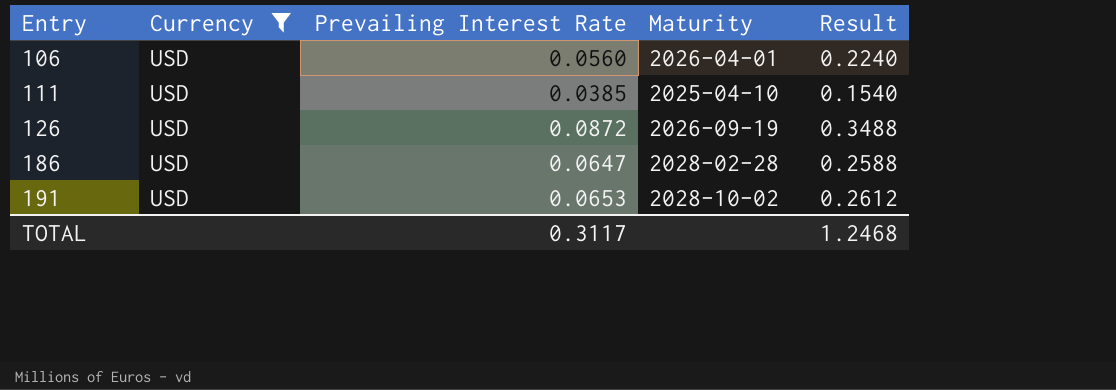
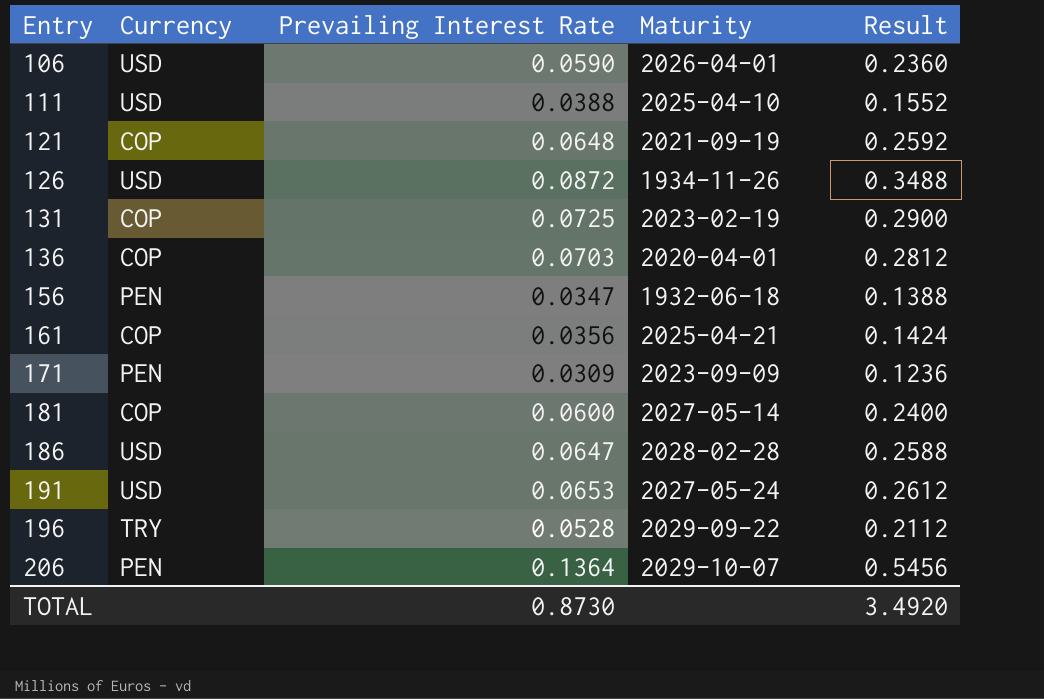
filter: Currency = USD -> none
106 | Prevailing Interest Rate: 0.0560 -> 0.0590
106 | Result: 0.2240 -> 0.2360
111 | Prevailing Interest Rate: 0.0385 -> 0.0388
111 | Result: 0.1540 -> 0.1552
126 | Maturity: 2026-09-19 -> 1934-11-26
191 | Maturity: 2028-10-02 -> 2027-05-24
TOTAL | Prevailing Interest Rate: 0.3117 -> 0.8730
TOTAL | Result: 1.2468 -> 3.4920

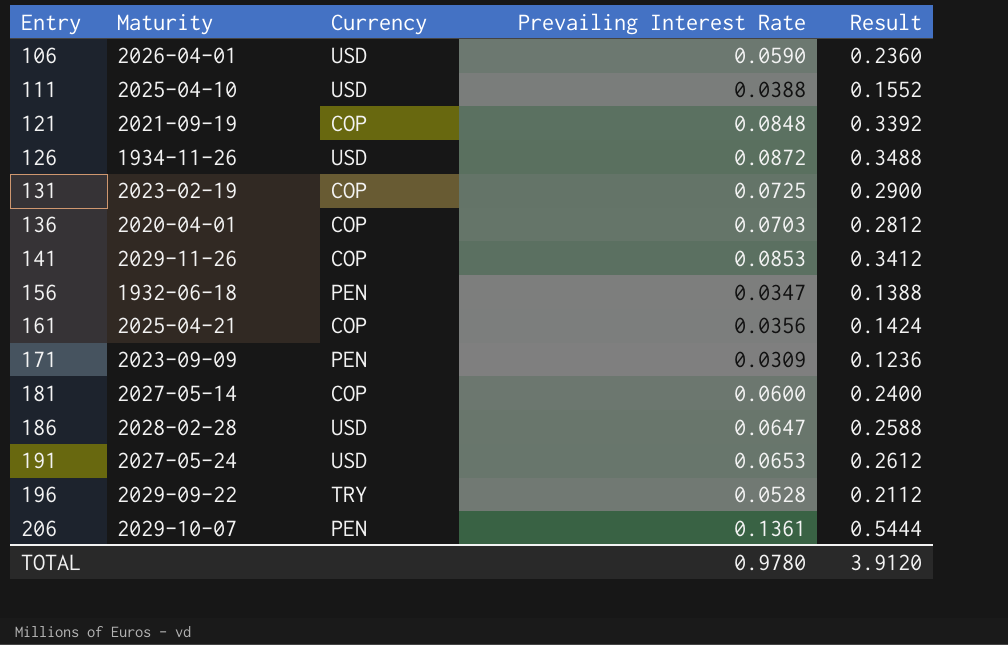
column Maturity | position: 4 -> 2
121 | Prevailing Interest Rate: 0.0648 -> 0.0848
121 | Result: 0.2592 -> 0.3392
row 141: none -> 2029-11-26 | COP | 0.0853 | 0.3412
206 | Prevailing Interest Rate: 0.1364 -> 0.1361
206 | Result: 0.5456 -> 0.5444
TOTAL | Prevailing Interest Rate: 0.8730 -> 0.9780
TOTAL | Result: 3.4920 -> 3.9120

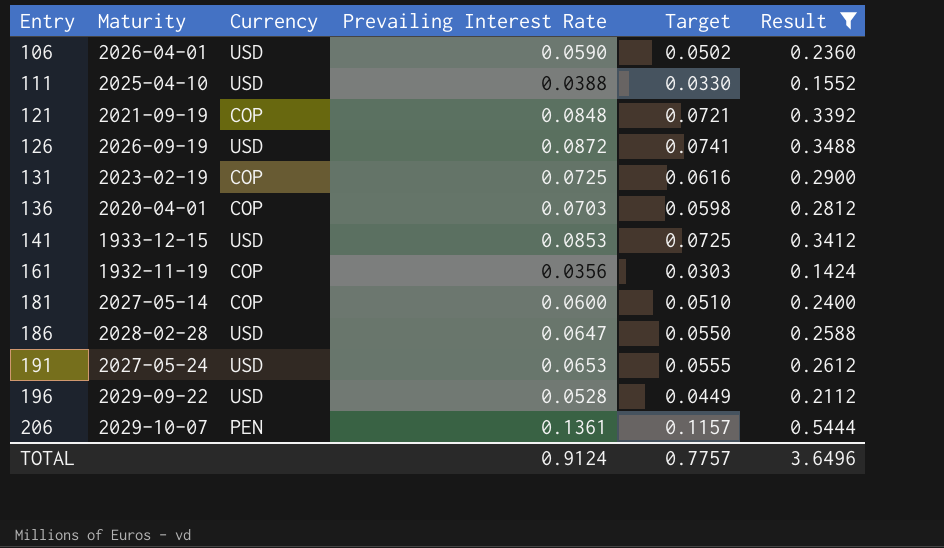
filter: none -> Result >= 0.1424
column Target | formula: none -> [Prevailing Interest Rate] * 0.85
126 | Maturity: 1934-11-26 -> 2026-09-19
141 | Maturity: 2029-11-26 -> 1933-12-15
141 | Currency: COP -> USD
161 | Maturity: 2025-04-21 -> 1932-11-19
196 | Currency: TRY -> USD
TOTAL | Prevailing Interest Rate: 0.9780 -> 0.9124
TOTAL | Result: 3.9120 -> 3.6496

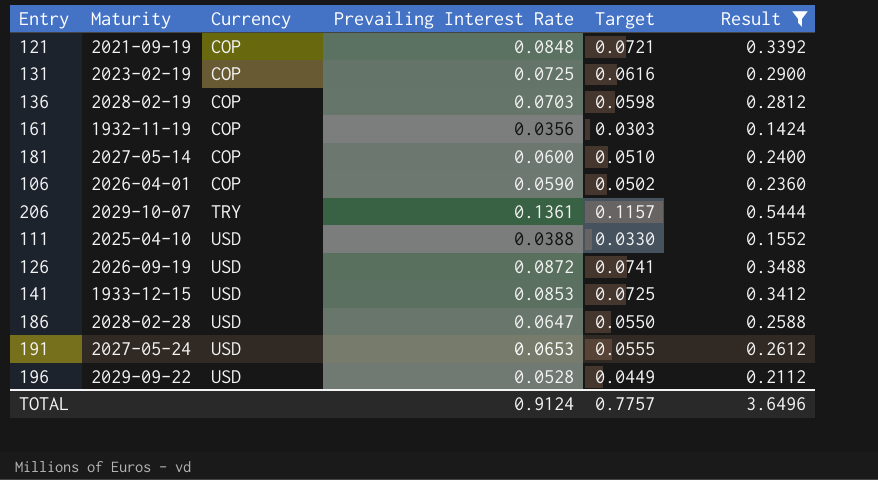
row order: Entry ascending -> Currency ascending
136 | Maturity: 2020-04-01 -> 2028-02-19
106 | Currency: USD -> COP
206 | Currency: PEN -> TRY

